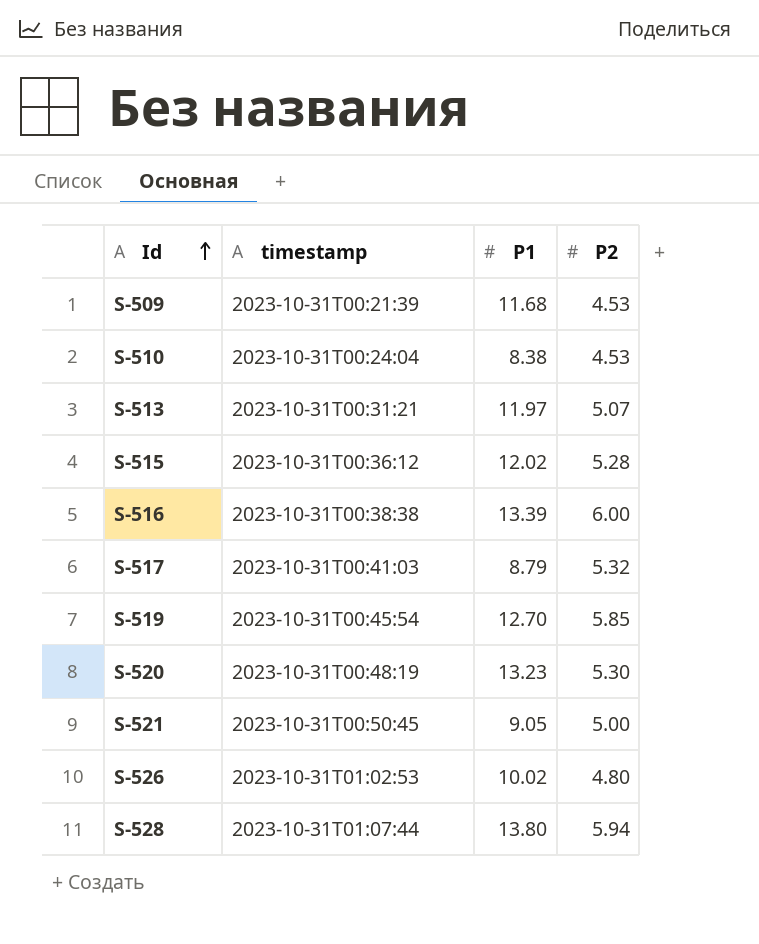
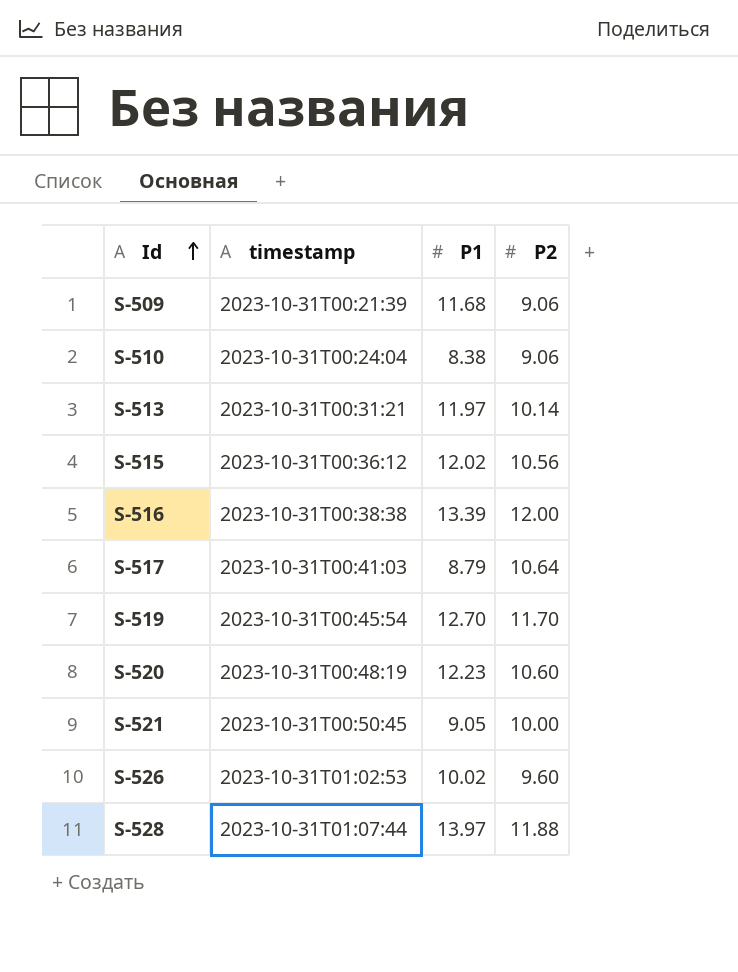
S-509 | P2: 4.53 -> 9.06
S-510 | P2: 4.53 -> 9.06
S-513 | P2: 5.07 -> 10.14
S-515 | P2: 5.28 -> 10.56
S-516 | P2: 6.00 -> 12.00
S-517 | P2: 5.32 -> 10.64
S-519 | P2: 5.85 -> 11.70
S-520 | P1: 13.23 -> 12.23
S-520 | P2: 5.30 -> 10.60
S-521 | P2: 5.00 -> 10.00
S-526 | P2: 4.80 -> 9.60
S-528 | P1: 13.80 -> 13.97
S-528 | P2: 5.94 -> 11.88

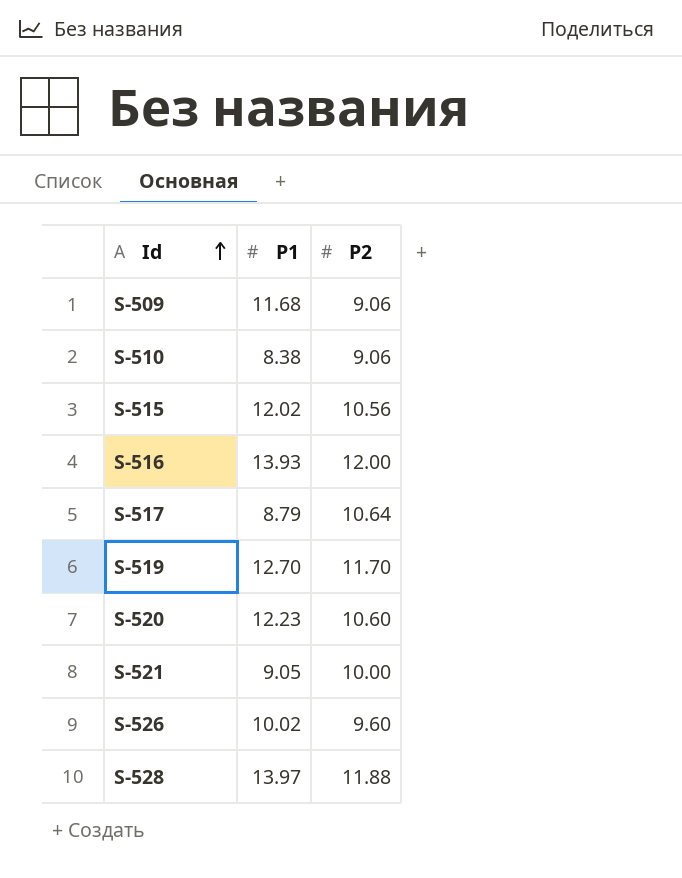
column timestamp | position: 2 -> none
row S-513: 2023-10-31T00:31:21 | 11.97 | 10.14 -> none
S-516 | P1: 13.39 -> 13.93

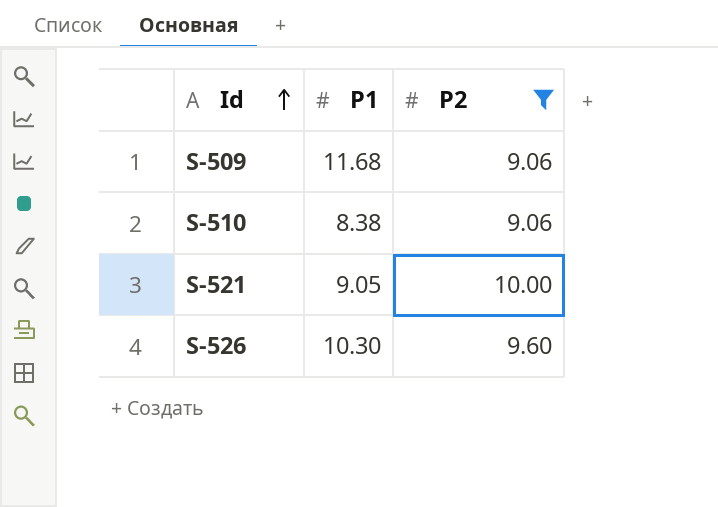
filter: none -> P2 <= 10.00
S-526 | P1: 10.02 -> 10.30

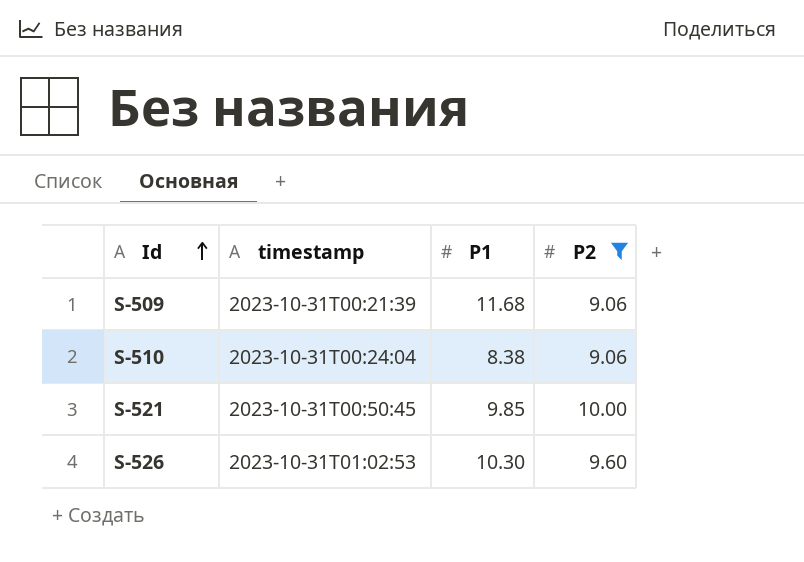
column timestamp | position: none -> 2
S-521 | P1: 9.05 -> 9.85

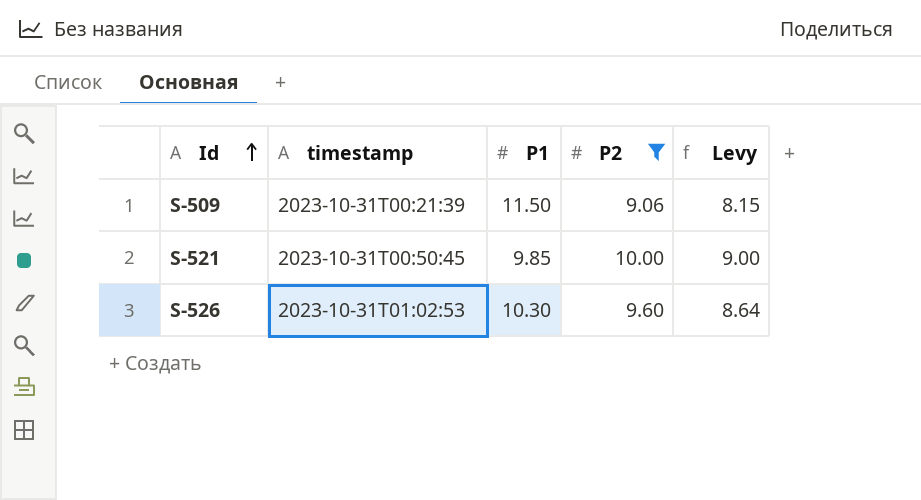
column Levy | formula: none -> [P2] * 0.9
row S-510: 2023-10-31T00:24:04 | 8.38 | 9.06 -> none
S-509 | P1: 11.68 -> 11.50

